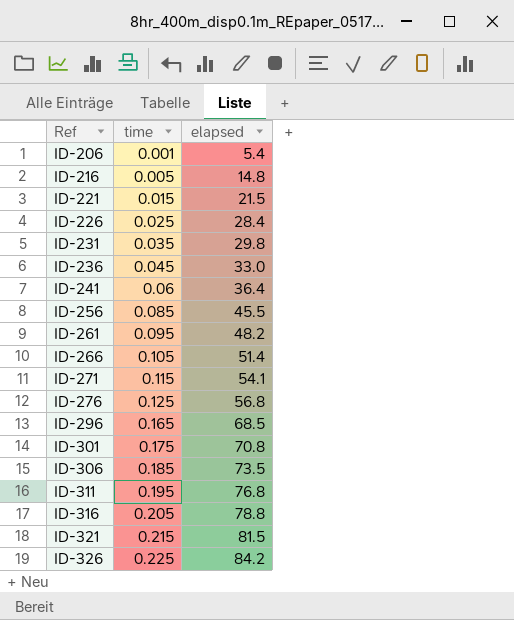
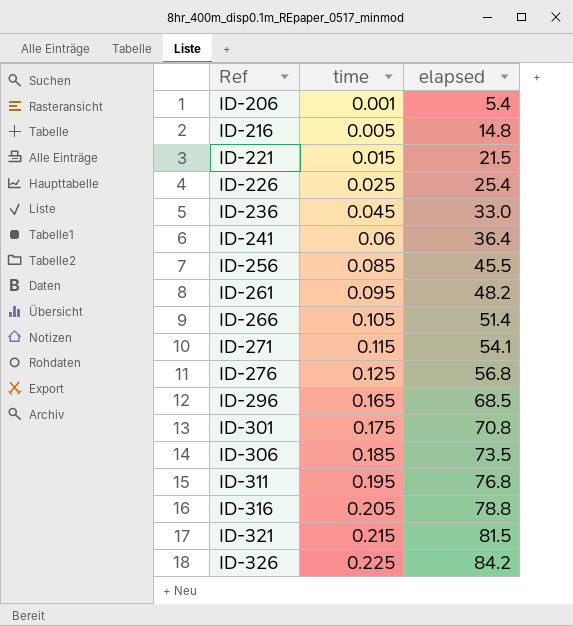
row ID-231: 0.035 | 29.8 -> none
ID-226 | elapsed: 28.4 -> 25.4

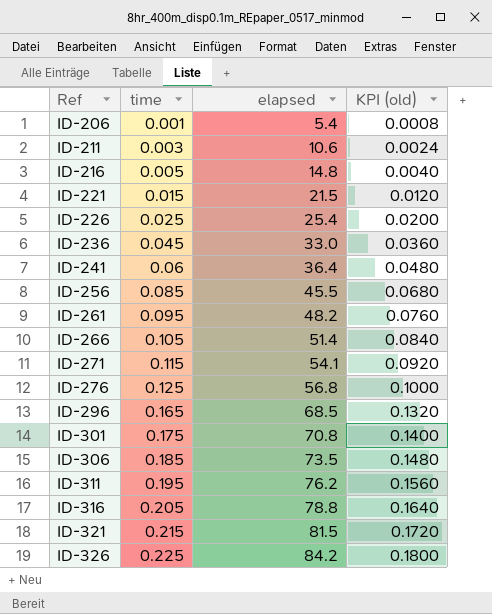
column KPI (old) | formula: none -> [time] * 0.8
row ID-211: none -> 0.003 | 10.6 | 0.0024
ID-311 | elapsed: 76.8 -> 76.2

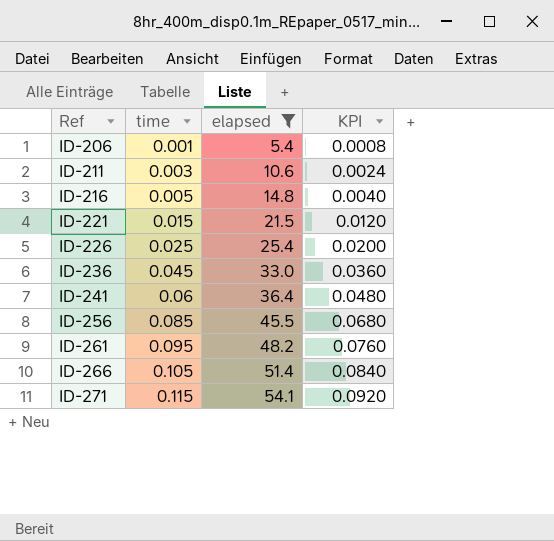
filter: none -> elapsed <= 54.1
column name: KPI (old) -> KPI

